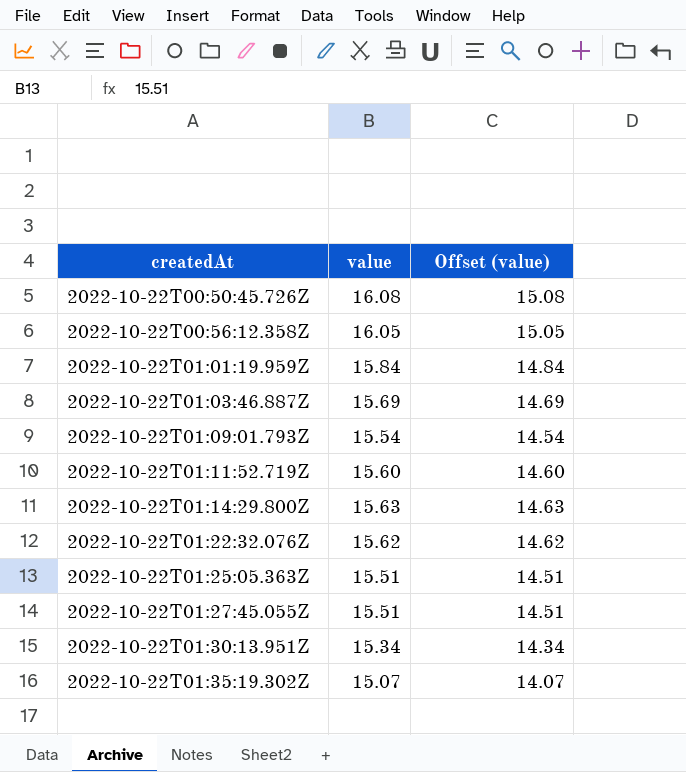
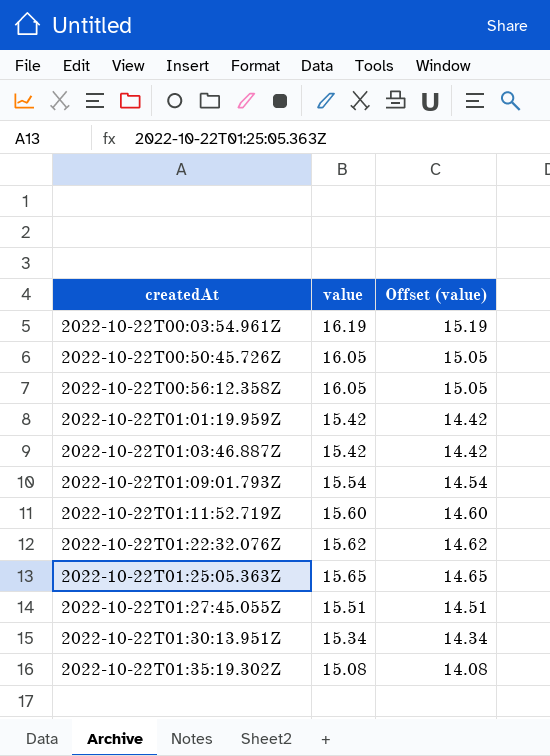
row 2022-10-22T01:14:29.800Z: 15.63 | 14.63 -> none
row 2022-10-22T00:03:54.961Z: none -> 16.19 | 15.19
2022-10-22T00:50:45.726Z | value: 16.08 -> 16.05
2022-10-22T00:50:45.726Z | Offset (value): 15.08 -> 15.05
2022-10-22T01:01:19.959Z | value: 15.84 -> 15.42
2022-10-22T01:01:19.959Z | Offset (value): 14.84 -> 14.42
2022-10-22T01:03:46.887Z | value: 15.69 -> 15.42
2022-10-22T01:03:46.887Z | Offset (value): 14.69 -> 14.42
2022-10-22T01:25:05.363Z | value: 15.51 -> 15.65
2022-10-22T01:25:05.363Z | Offset (value): 14.51 -> 14.65
2022-10-22T01:35:19.302Z | value: 15.07 -> 15.08
2022-10-22T01:35:19.302Z | Offset (value): 14.07 -> 14.08

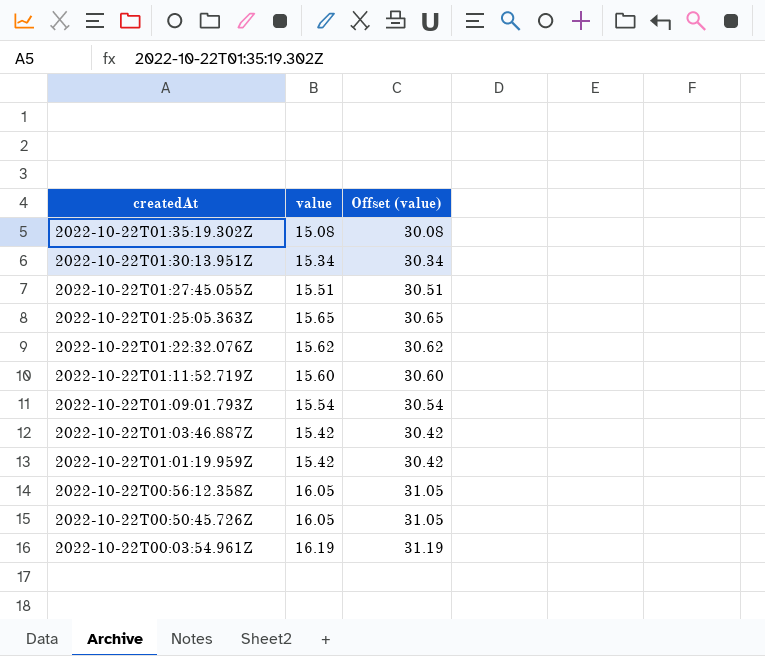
row order: createdAt ascending -> createdAt descending
column Offset (value) | formula: [value] - 1 -> [value] + 15

